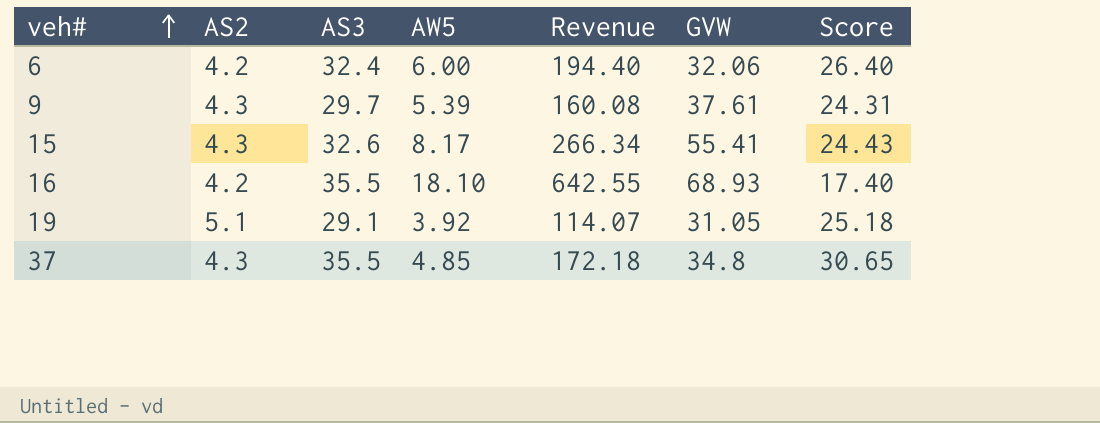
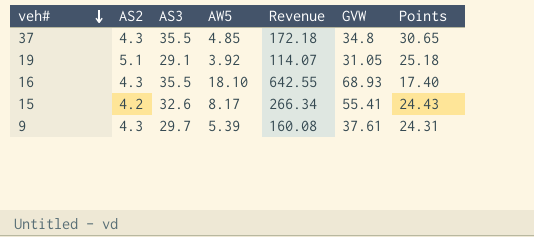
row order: veh# ascending -> veh# descending
column name: Score -> Points
row 6: 4.2 | 32.4 | 6.00 | 194.40 | 32.06 | 26.40 -> none
16 | AS2: 4.2 -> 4.3
15 | AS2: 4.3 -> 4.2

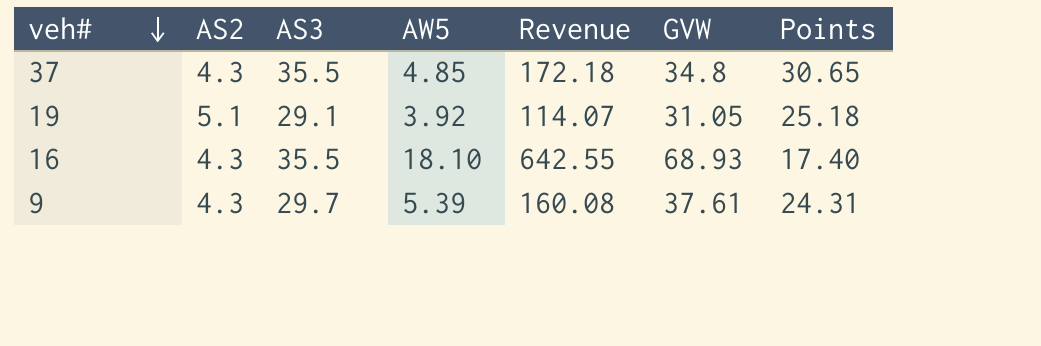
row 15: 4.2 | 32.6 | 8.17 | 266.34 | 55.41 | 24.43 -> none

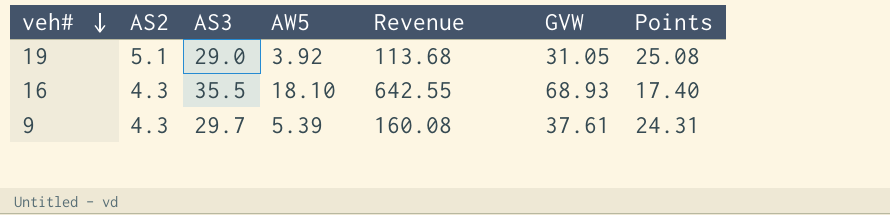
row 37: 4.3 | 35.5 | 4.85 | 172.18 | 34.8 | 30.65 -> none
19 | AS3: 29.1 -> 29.0
19 | Revenue: 114.07 -> 113.68
19 | Points: 25.18 -> 25.08

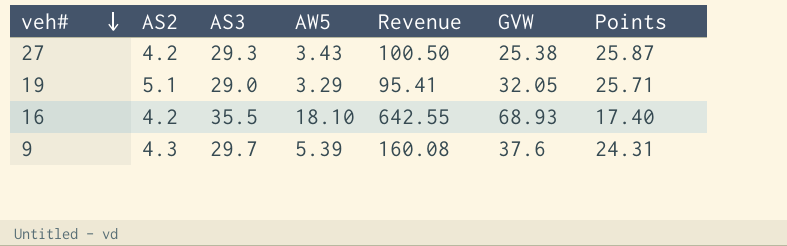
row 27: none -> 4.2 | 29.3 | 3.43 | 100.50 | 25.38 | 25.87
19 | AW5: 3.92 -> 3.29
19 | Revenue: 113.68 -> 95.41
19 | GVW: 31.05 -> 32.05
19 | Points: 25.08 -> 25.71
16 | AS2: 4.3 -> 4.2
9 | GVW: 37.61 -> 37.6

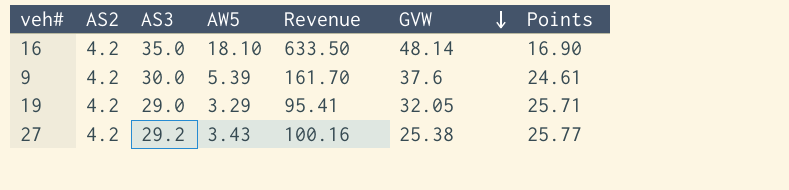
row order: veh# descending -> GVW descending
16 | AS3: 35.5 -> 35.0
16 | Revenue: 642.55 -> 633.50
16 | GVW: 68.93 -> 48.14
16 | Points: 17.40 -> 16.90
9 | AS2: 4.3 -> 4.2
9 | AS3: 29.7 -> 30.0
9 | Revenue: 160.08 -> 161.70
9 | Points: 24.31 -> 24.61
19 | AS2: 5.1 -> 4.2
27 | AS3: 29.3 -> 29.2
27 | Revenue: 100.50 -> 100.16
27 | Points: 25.87 -> 25.77

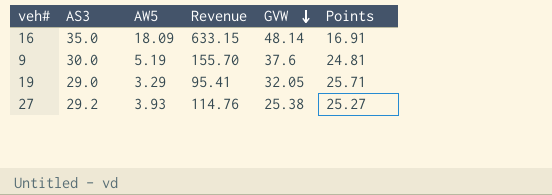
column AS2 | position: 2 -> none
16 | AW5: 18.10 -> 18.09
16 | Revenue: 633.50 -> 633.15
16 | Points: 16.90 -> 16.91
9 | AW5: 5.39 -> 5.19
9 | Revenue: 161.70 -> 155.70
9 | Points: 24.61 -> 24.81
27 | AW5: 3.43 -> 3.93
27 | Revenue: 100.16 -> 114.76
27 | Points: 25.77 -> 25.27

